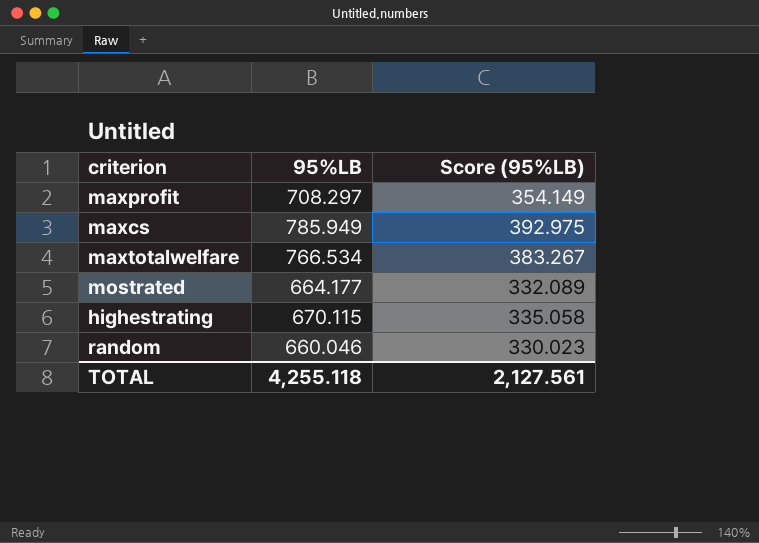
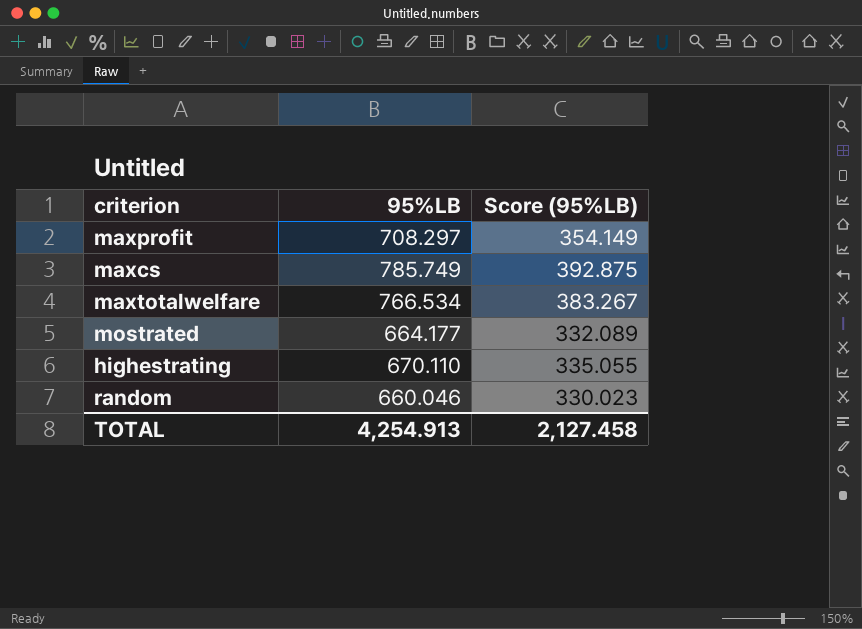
maxcs | 95%LB: 785.949 -> 785.749
maxcs | Score (95%LB): 392.975 -> 392.875
highestrating | 95%LB: 670.115 -> 670.110
highestrating | Score (95%LB): 335.058 -> 335.055
TOTAL | 95%LB: 4,255.118 -> 4,254.913
TOTAL | Score (95%LB): 2,127.561 -> 2,127.458

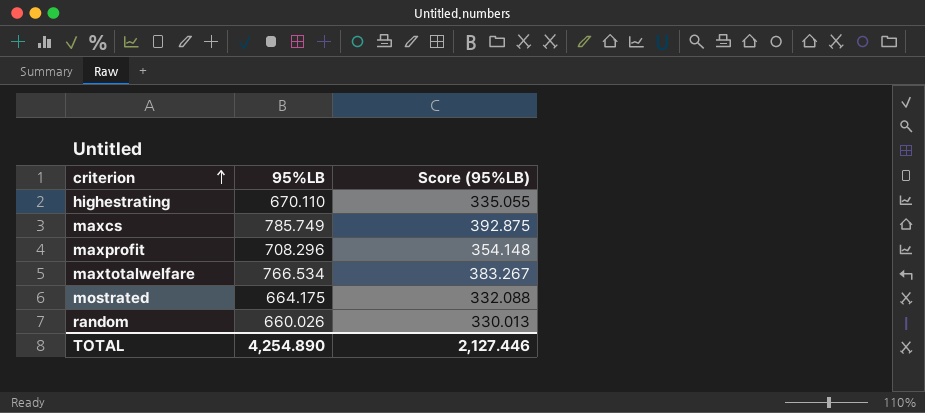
row order: none -> criterion ascending
maxprofit | 95%LB: 708.297 -> 708.296
maxprofit | Score (95%LB): 354.149 -> 354.148
mostrated | 95%LB: 664.177 -> 664.175
mostrated | Score (95%LB): 332.089 -> 332.088
random | 95%LB: 660.046 -> 660.026
random | Score (95%LB): 330.023 -> 330.013
TOTAL | 95%LB: 4,254.913 -> 4,254.890
TOTAL | Score (95%LB): 2,127.458 -> 2,127.446

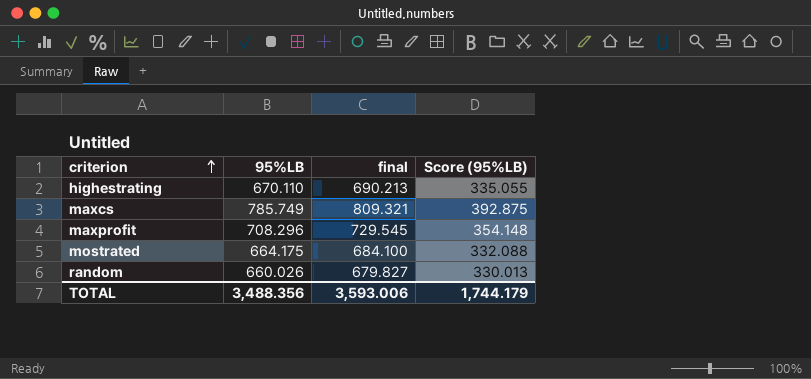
column final | formula: none -> [95%LB] * 1.03
row maxtotalwelfare: 766.534 | 383.267 -> none
TOTAL | 95%LB: 4,254.890 -> 3,488.356
TOTAL | Score (95%LB): 2,127.446 -> 1,744.179

